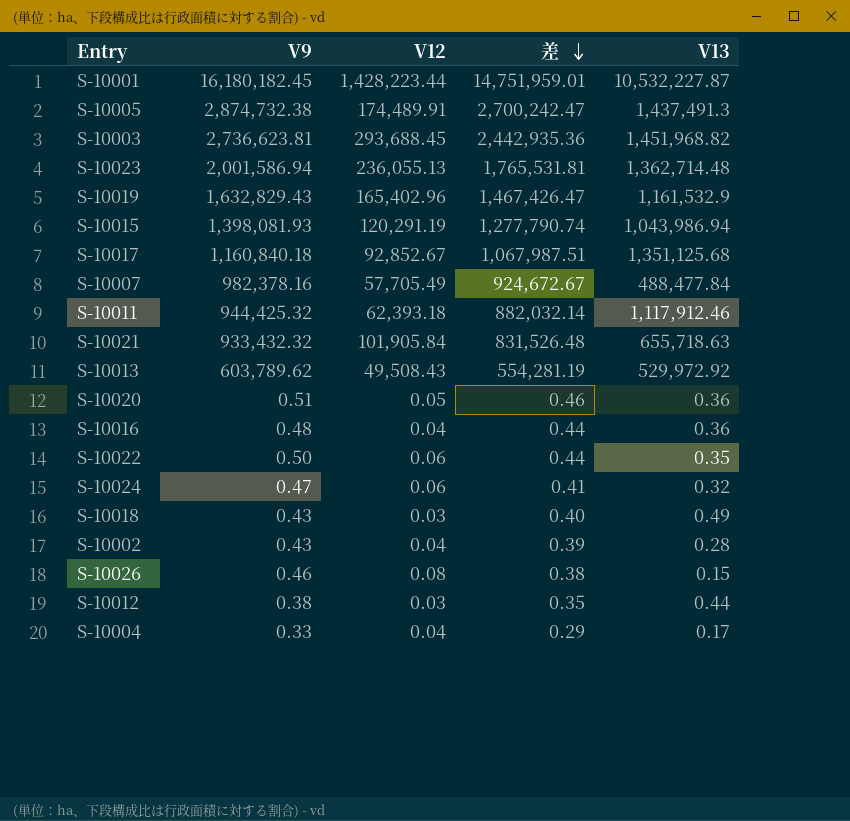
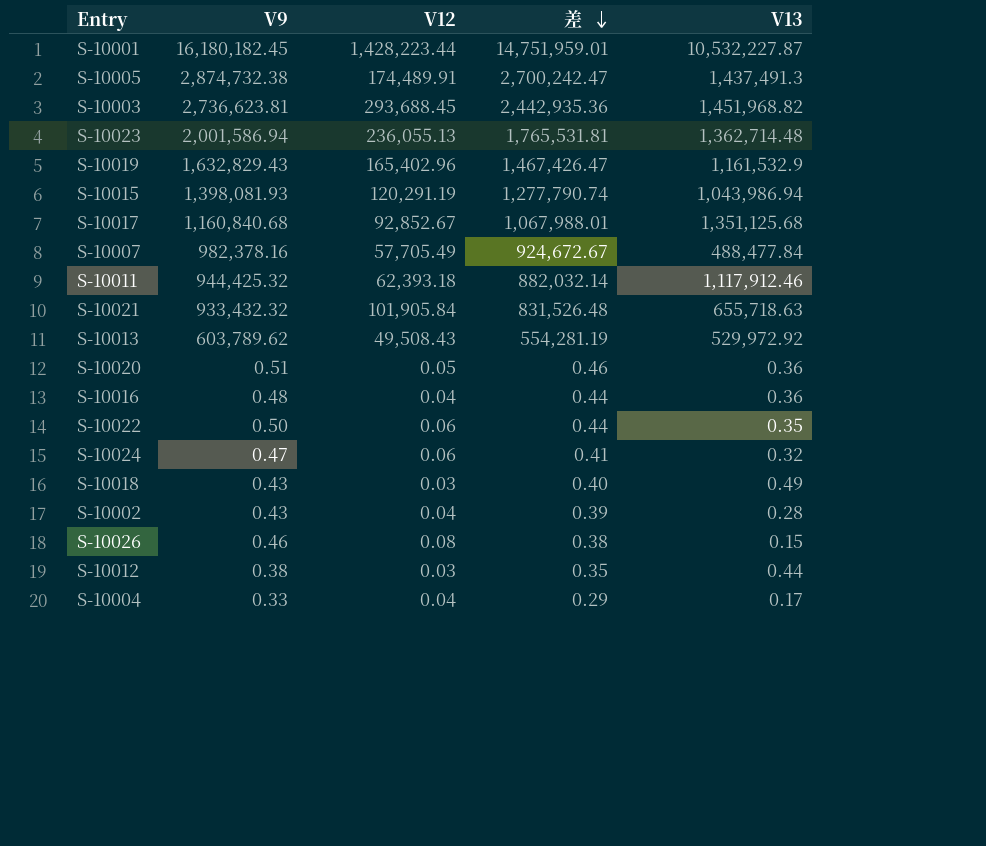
S-10017 | V9: 1,160,840.18 -> 1,160,840.68
S-10017 | 差: 1,067,987.51 -> 1,067,988.01

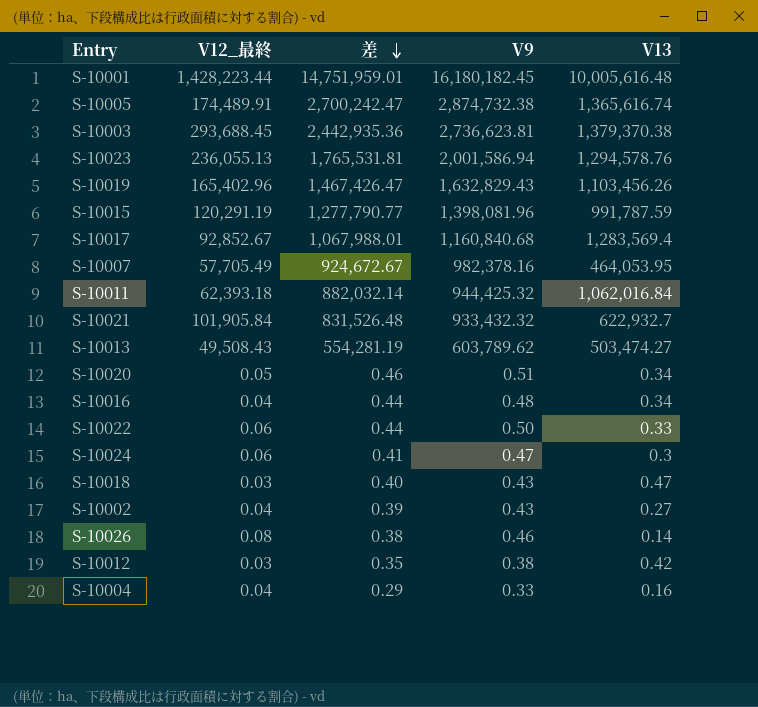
column name: V12 -> V12_最終
column V9 | position: 2 -> 4
S-10001 | V13: 10,532,227.87 -> 10,005,616.48
S-10005 | V13: 1,437,491.3 -> 1,365,616.74
S-10003 | V13: 1,451,968.82 -> 1,379,370.38
S-10023 | V13: 1,362,714.48 -> 1,294,578.76
S-10019 | V13: 1,161,532.9 -> 1,103,456.26
S-10015 | 差: 1,277,790.74 -> 1,277,790.77
S-10015 | V9: 1,398,081.93 -> 1,398,081.96
S-10015 | V13: 1,043,986.94 -> 991,787.59
S-10017 | V13: 1,351,125.68 -> 1,283,569.4
S-10007 | V13: 488,477.84 -> 464,053.95
S-10011 | V13: 1,117,912.46 -> 1,062,016.84
S-10021 | V13: 655,718.63 -> 622,932.7
S-10013 | V13: 529,972.92 -> 503,474.27
S-10020 | V13: 0.36 -> 0.34
S-10016 | V13: 0.36 -> 0.34
S-10022 | V13: 0.35 -> 0.33
S-10024 | V13: 0.32 -> 0.3
S-10018 | V13: 0.49 -> 0.47
S-10002 | V13: 0.28 -> 0.27
S-10026 | V13: 0.15 -> 0.14
S-10012 | V13: 0.44 -> 0.42
S-10004 | V13: 0.17 -> 0.16

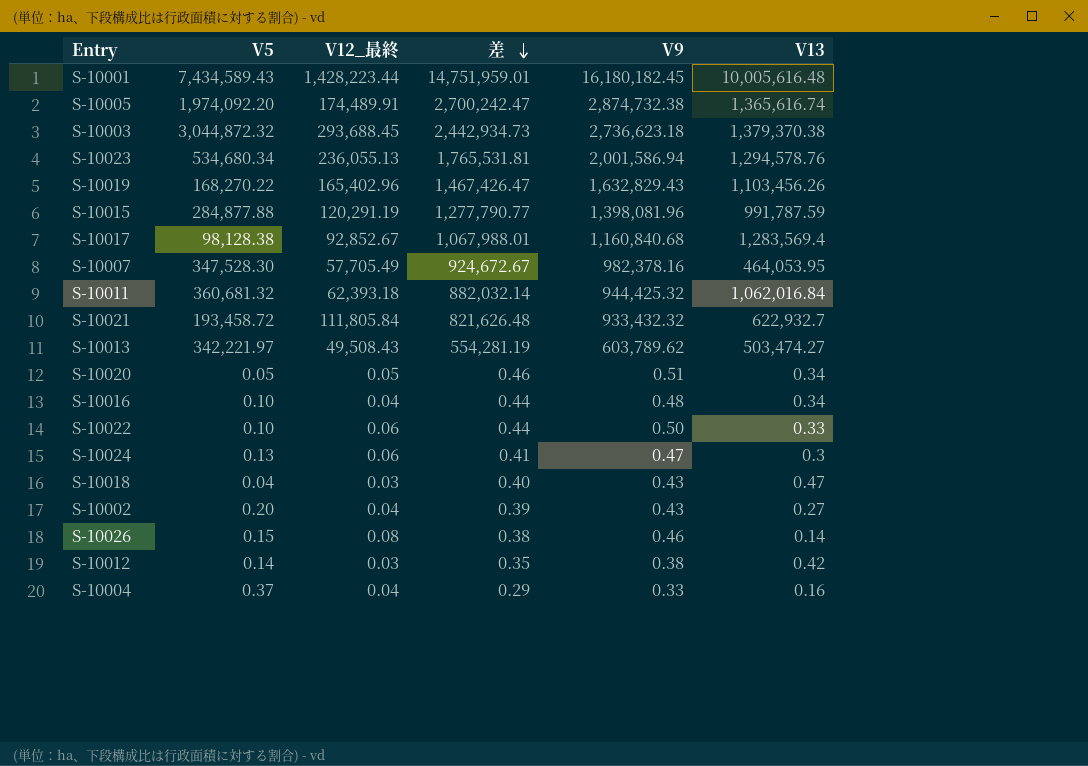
column V5 | position: none -> 2
S-10003 | 差: 2,442,935.36 -> 2,442,934.73
S-10003 | V9: 2,736,623.81 -> 2,736,623.18
S-10021 | V12_最終: 101,905.84 -> 111,805.84
S-10021 | 差: 831,526.48 -> 821,626.48

